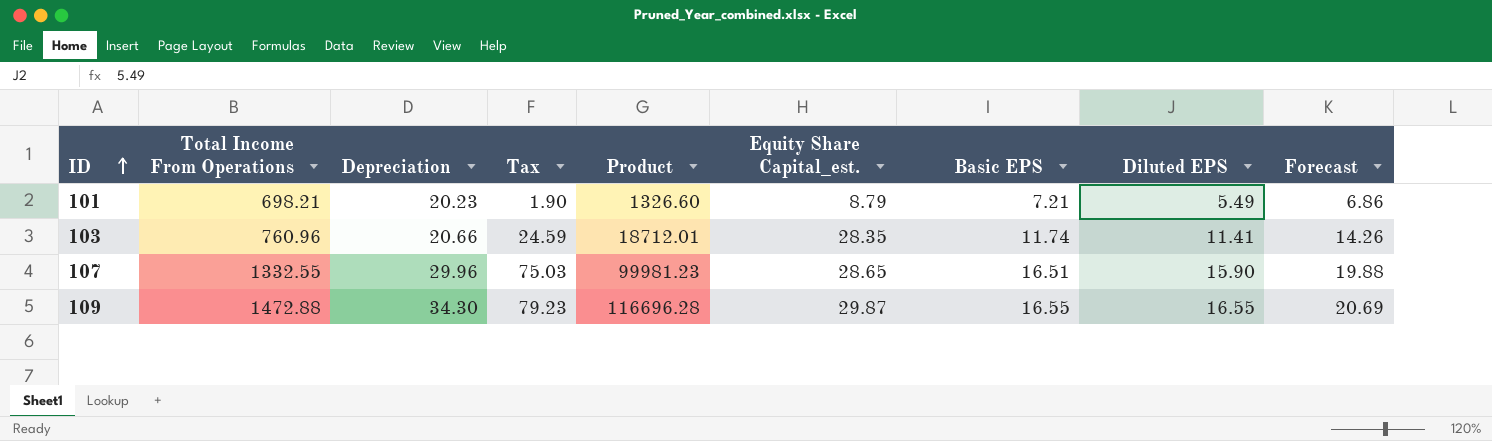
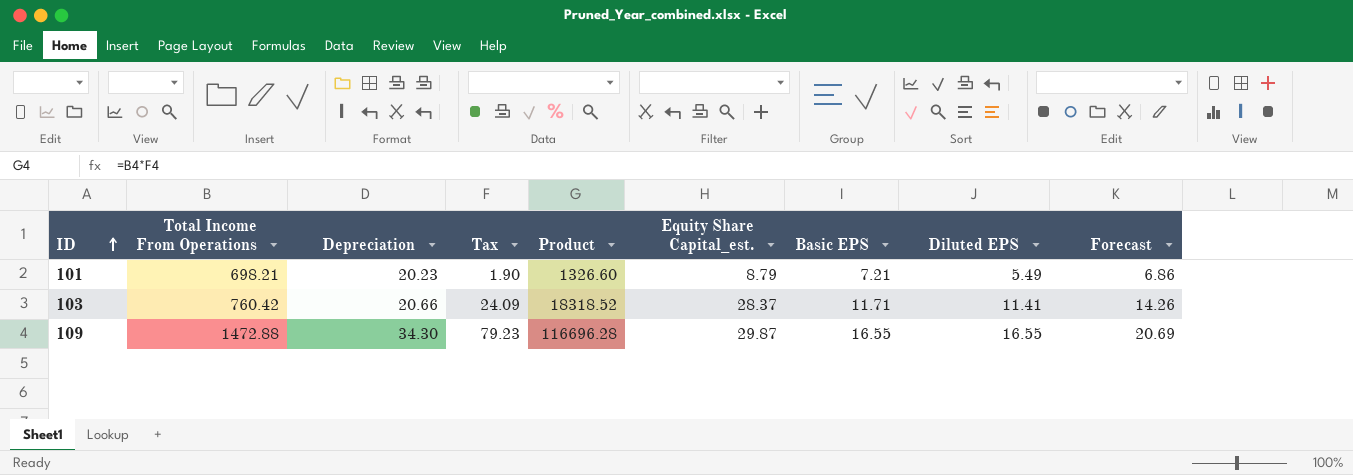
row 107: 1332.55 | 29.96 | 75.03 | 99981.23 | 28.65 | 16.51 | 15.90 | 19.88 -> none
103 | Total Income From Operations: 760.96 -> 760.42
103 | Tax: 24.59 -> 24.09
103 | Product: 18712.01 -> 18318.52
103 | Equity Share Capital_est.: 28.35 -> 28.37
103 | Basic EPS: 11.74 -> 11.71

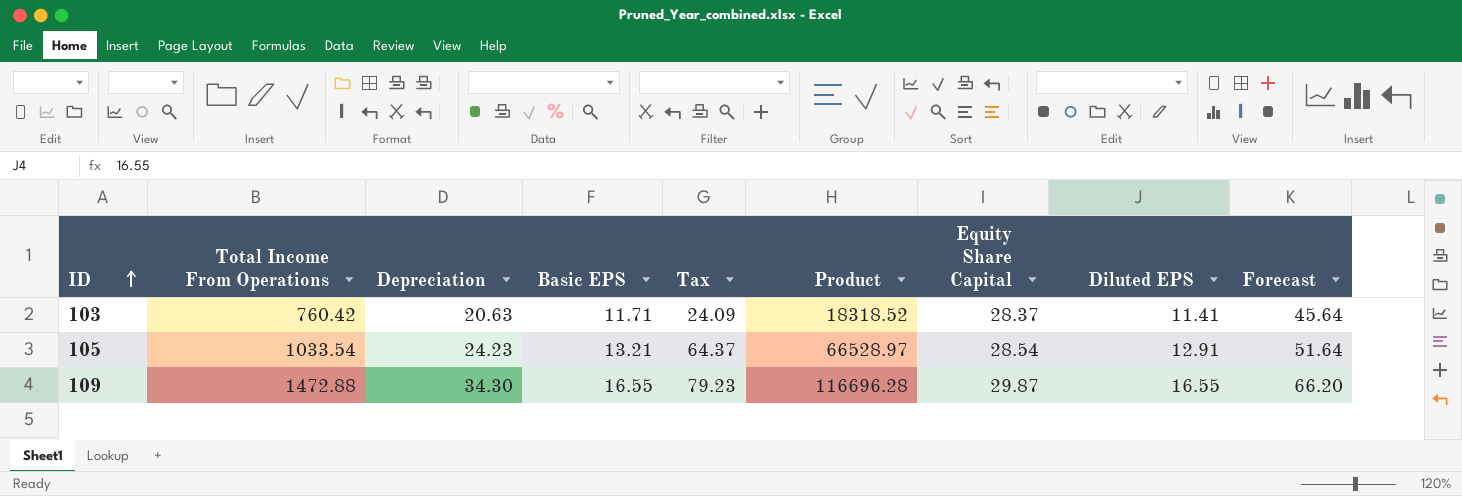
column Basic EPS | position: 7 -> 4
column name: Equity Share Capital_est. -> Equity Share Capital
column Forecast | formula: [Diluted EPS] * 1.25 -> [Diluted EPS] * 4
row 101: 698.21 | 20.23 | 1.90 | 1326.60 | 8.79 | 7.21 | 5.49 | 6.86 -> none
103 | Depreciation: 20.66 -> 20.63
row 105: none -> 1033.54 | 24.23 | 13.21 | 64.37 | 66528.97 | 28.54 | 12.91 | 51.64

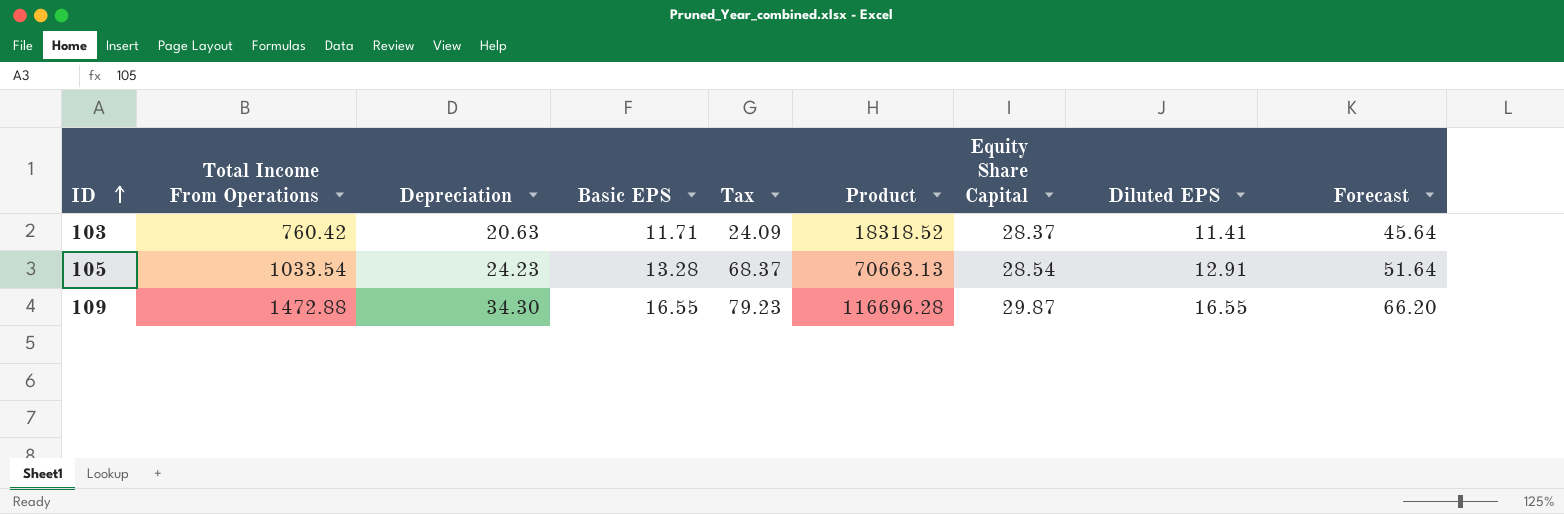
105 | Basic EPS: 13.21 -> 13.28
105 | Tax: 64.37 -> 68.37
105 | Product: 66528.97 -> 70663.13

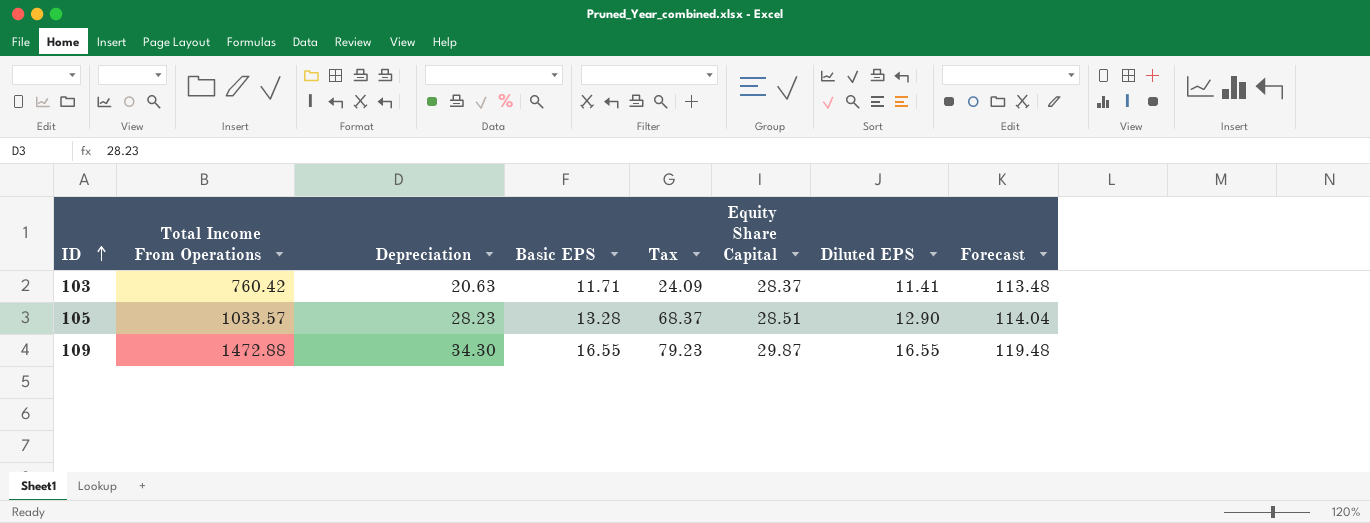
column Product | formula: [Total Income From Operations] * [Tax] -> none
column Forecast | formula: [Diluted EPS] * 4 -> [Equity Share Capital] * 4
105 | Total Income From Operations: 1033.54 -> 1033.57
105 | Depreciation: 24.23 -> 28.23
105 | Equity Share Capital: 28.54 -> 28.51
105 | Diluted EPS: 12.91 -> 12.90

